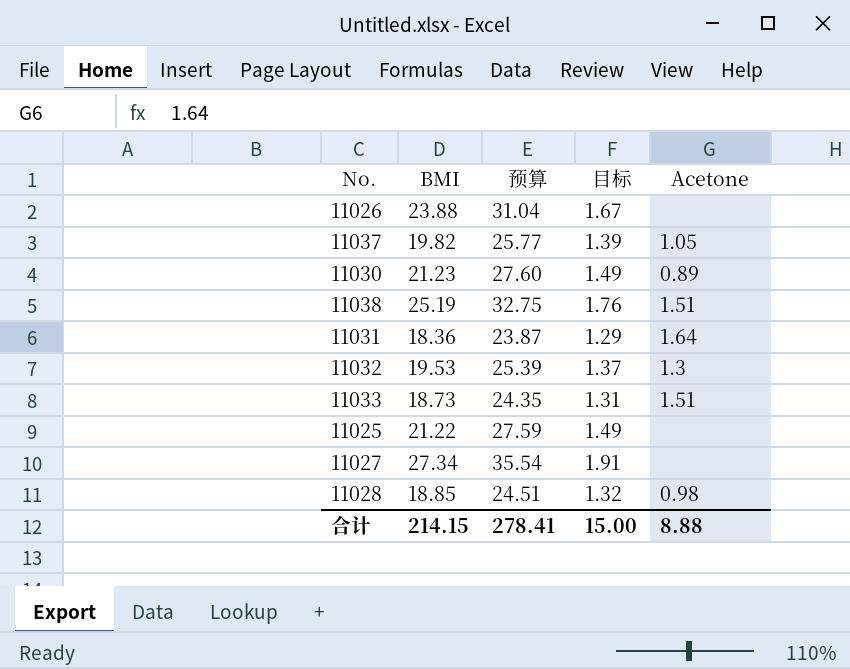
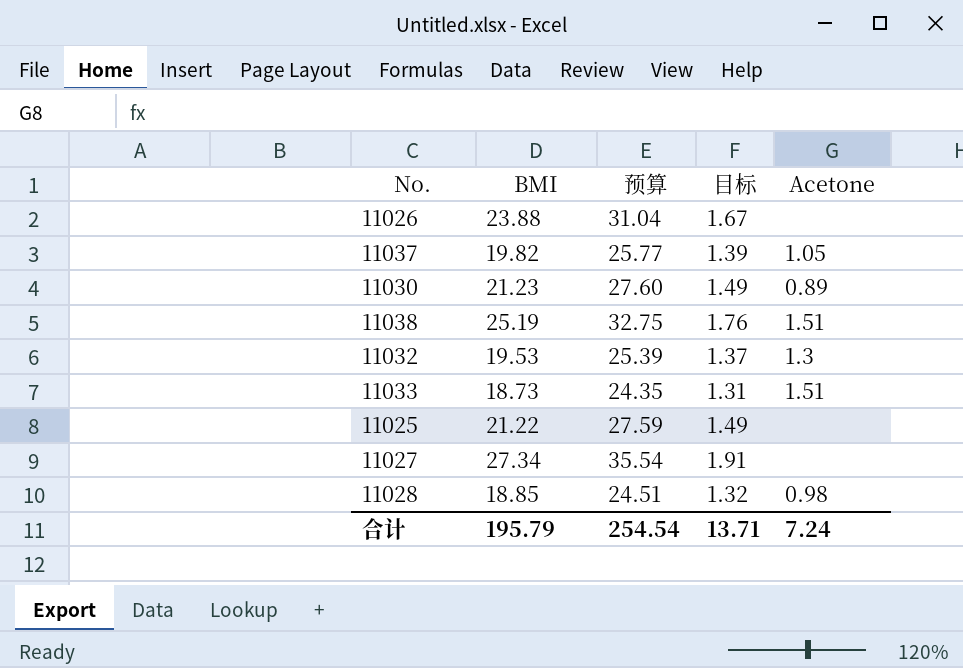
row 11031: 18.36 | 23.87 | 1.29 | 1.64 -> none
合计 | BMI: 214.15 -> 195.79
合计 | 预算: 278.41 -> 254.54
合计 | 目标: 15.00 -> 13.71
合计 | Acetone: 8.88 -> 7.24

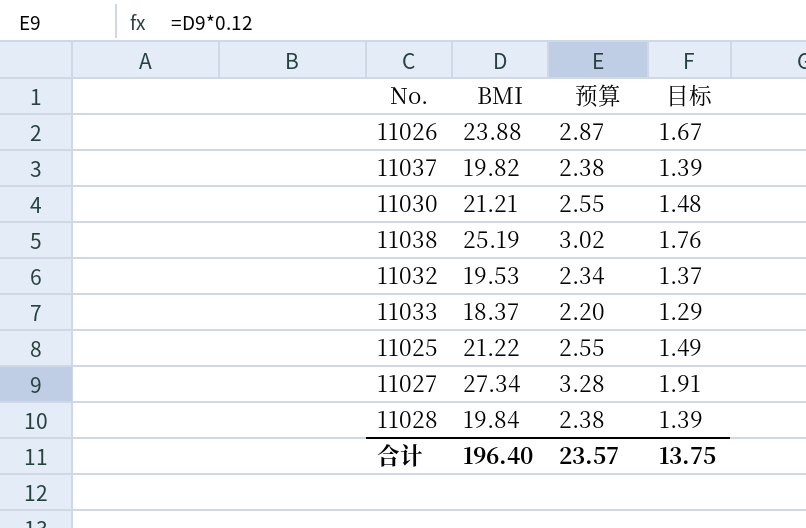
column Acetone | position: 5 -> none
column 预算 | formula: [BMI] * 1.3 -> [BMI] * 0.12
11030 | BMI: 21.23 -> 21.21
11030 | 目标: 1.49 -> 1.48
11033 | BMI: 18.73 -> 18.37
11033 | 目标: 1.31 -> 1.29
11028 | BMI: 18.85 -> 19.84
11028 | 目标: 1.32 -> 1.39
合计 | BMI: 195.79 -> 196.40
合计 | 预算: 254.54 -> 23.57
合计 | 目标: 13.71 -> 13.75

